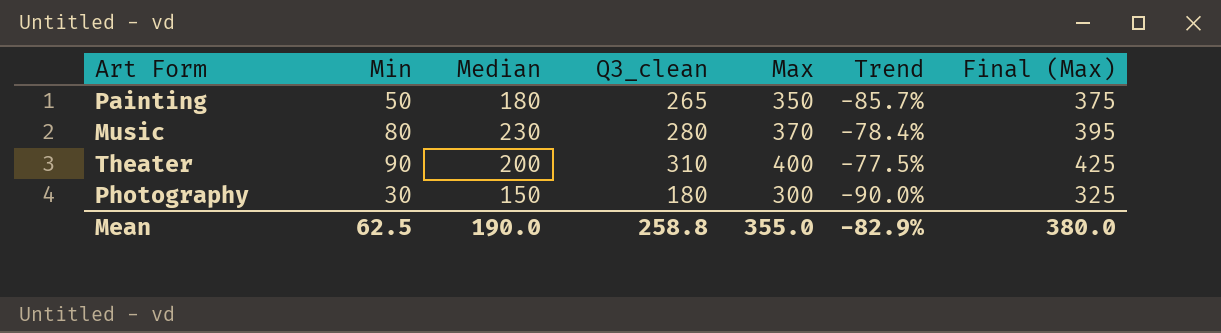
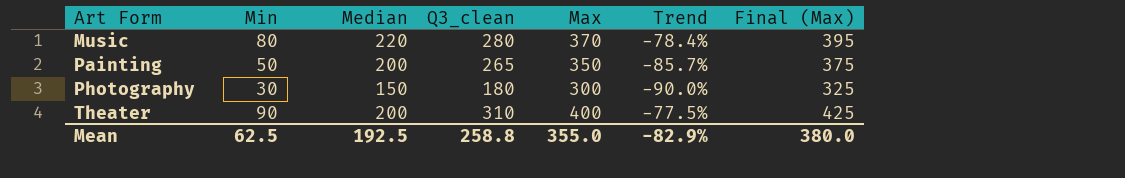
row order: none -> Art Form ascending
Music | Median: 230 -> 220
Painting | Median: 180 -> 200
Mean | Median: 190.0 -> 192.5

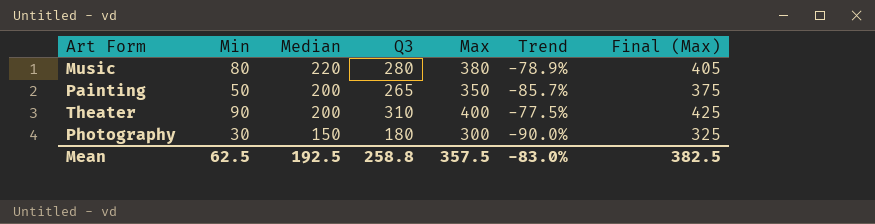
row order: Art Form ascending -> Median descending
column name: Q3_clean -> Q3
Music | Max: 370 -> 380
Music | Trend: -78.4% -> -78.9%
Music | Final (Max): 395 -> 405
Mean | Max: 355.0 -> 357.5
Mean | Trend: -82.9% -> -83.0%
Mean | Final (Max): 380.0 -> 382.5

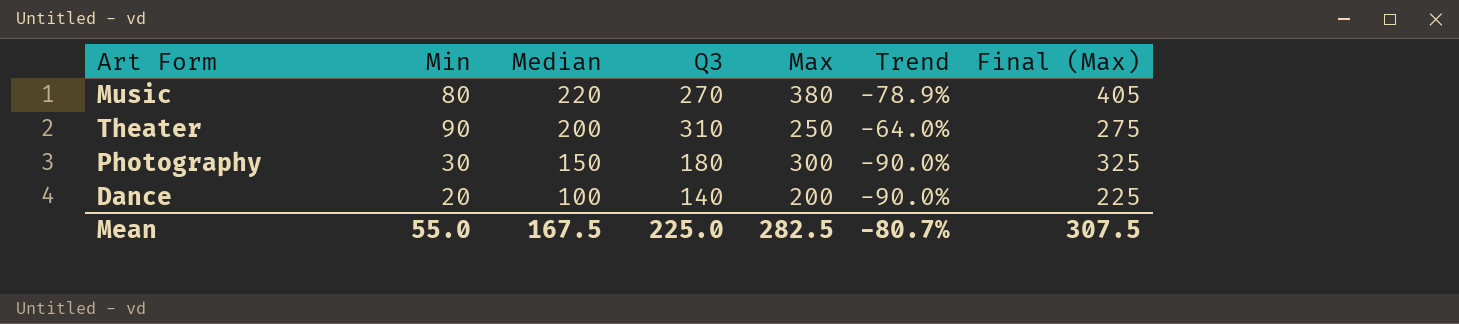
row Painting: 50 | 200 | 265 | 350 | -85.7% | 375 -> none
Music | Q3: 280 -> 270
Theater | Max: 400 -> 250
Theater | Trend: -77.5% -> -64.0%
Theater | Final (Max): 425 -> 275
row Dance: none -> 20 | 100 | 140 | 200 | -90.0% | 225
Mean | Min: 62.5 -> 55.0
Mean | Median: 192.5 -> 167.5
Mean | Q3: 258.8 -> 225.0
Mean | Max: 357.5 -> 282.5
Mean | Trend: -83.0% -> -80.7%
Mean | Final (Max): 382.5 -> 307.5

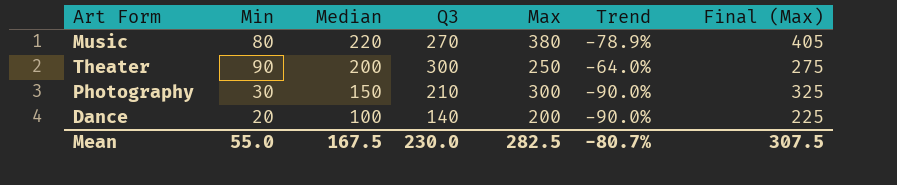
Theater | Q3: 310 -> 300
Photography | Q3: 180 -> 210
Mean | Q3: 225.0 -> 230.0

